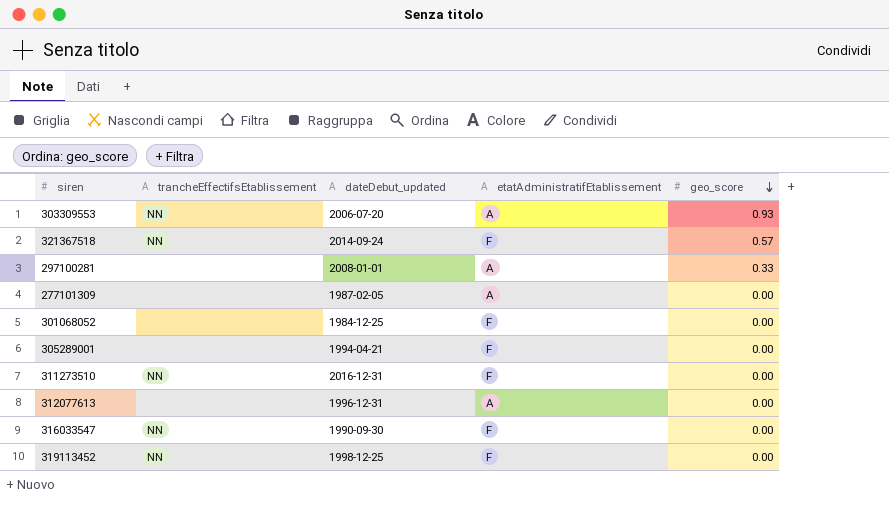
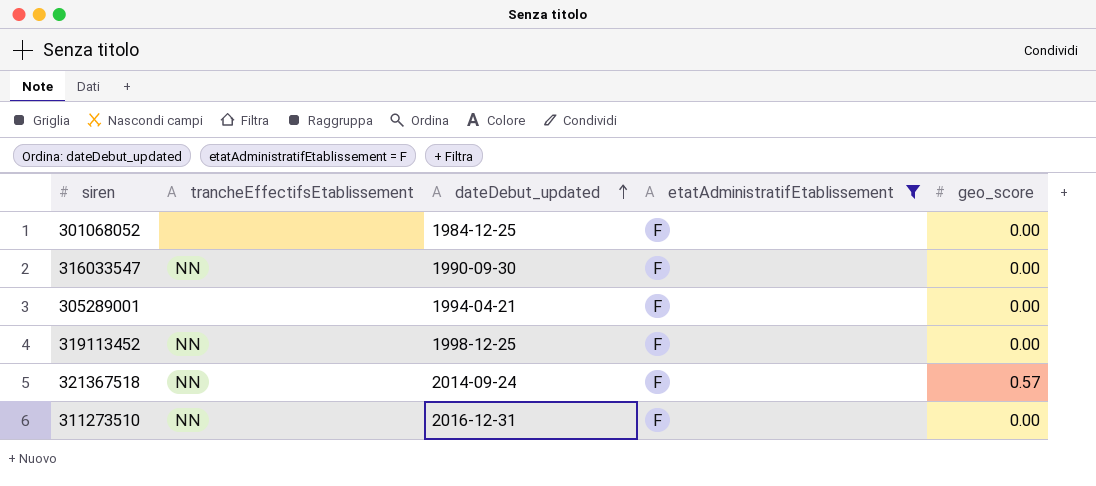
filter: none -> etatAdministratifEtablissement = F
row order: geo_score descending -> dateDebut_updated ascending

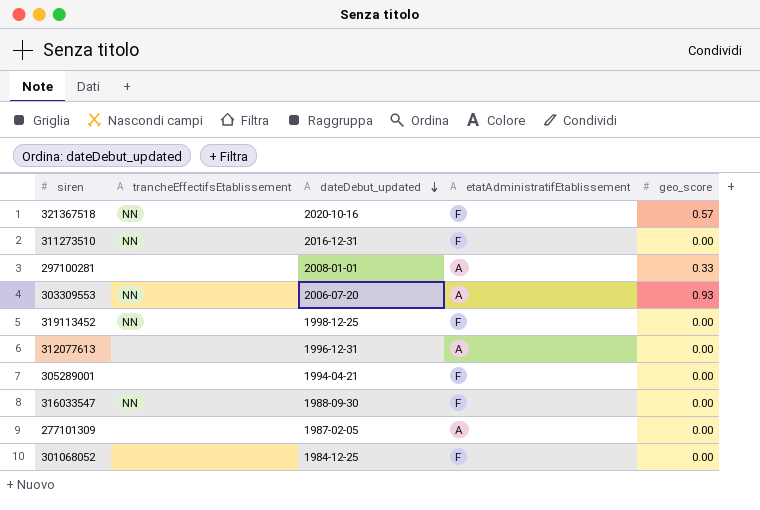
filter: etatAdministratifEtablissement = F -> none
row order: dateDebut_updated ascending -> dateDebut_updated descending
321367518 | dateDebut_updated: 2014-09-24 -> 2020-10-16
316033547 | dateDebut_updated: 1990-09-30 -> 1988-09-30

